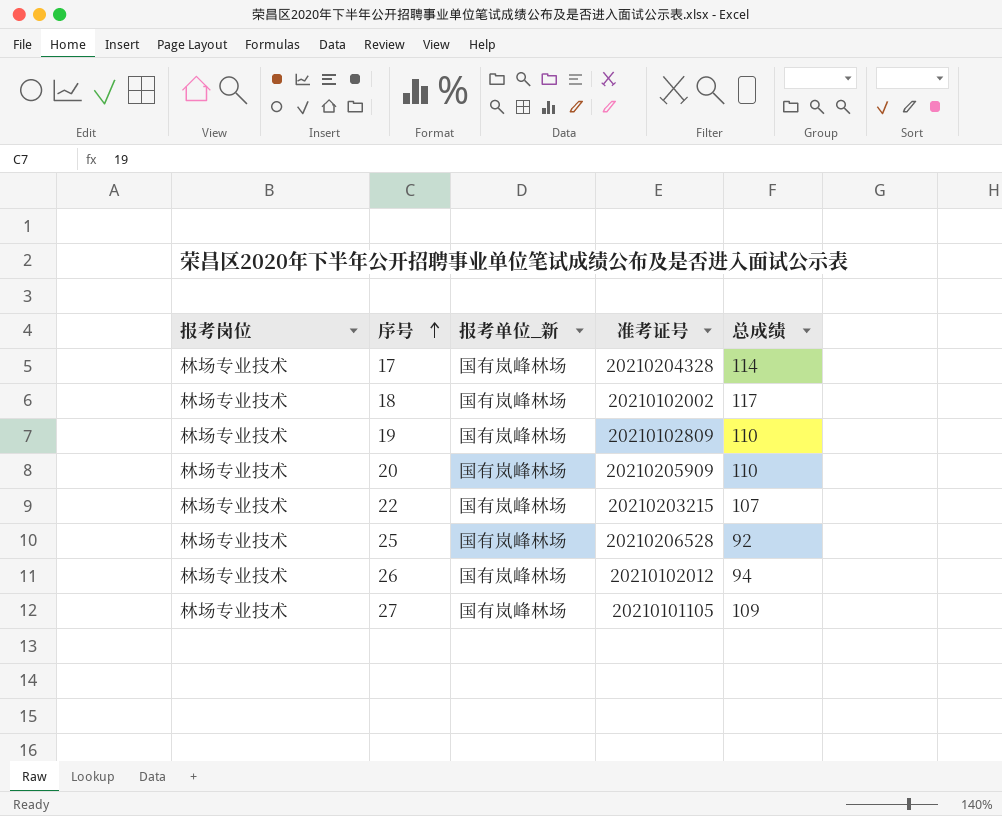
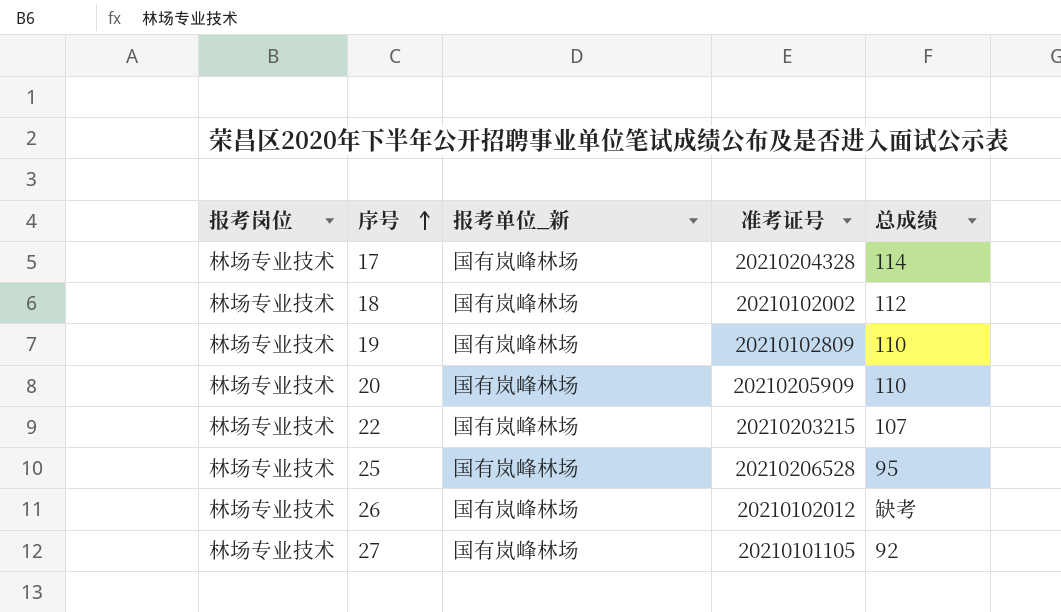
18 | 总成绩: 117 -> 112
25 | 总成绩: 92 -> 95
26 | 总成绩: 94 -> 缺考
27 | 总成绩: 109 -> 92

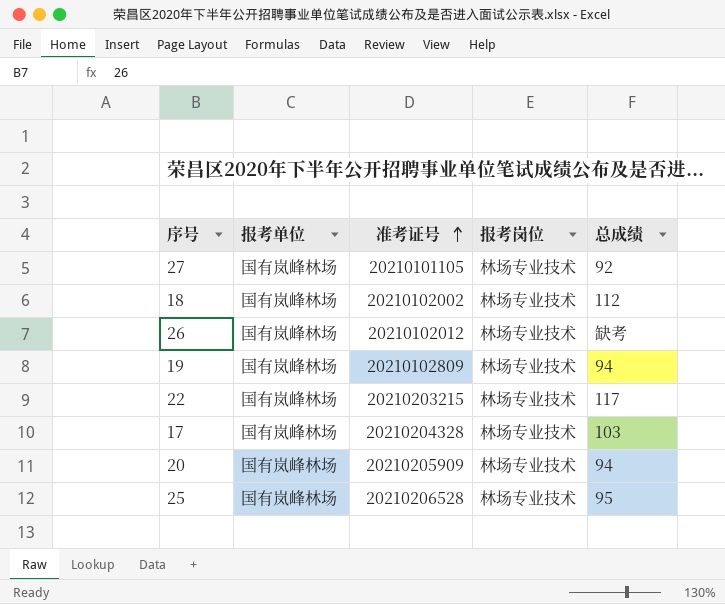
row order: 序号 ascending -> 准考证号 ascending
column name: 报考单位_新 -> 报考单位
column 报考岗位 | position: 1 -> 4
19 | 总成绩: 110 -> 94
22 | 总成绩: 107 -> 117
17 | 总成绩: 114 -> 103
20 | 总成绩: 110 -> 94

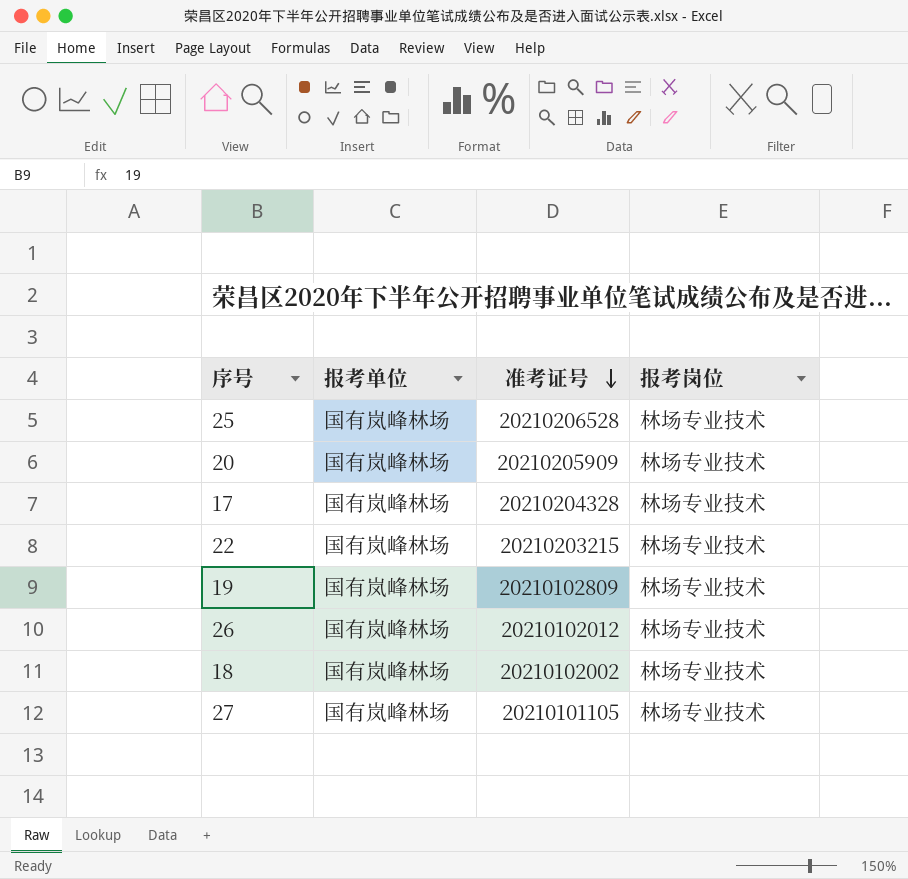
row order: 准考证号 ascending -> 准考证号 descending
column 总成绩 | position: 5 -> none

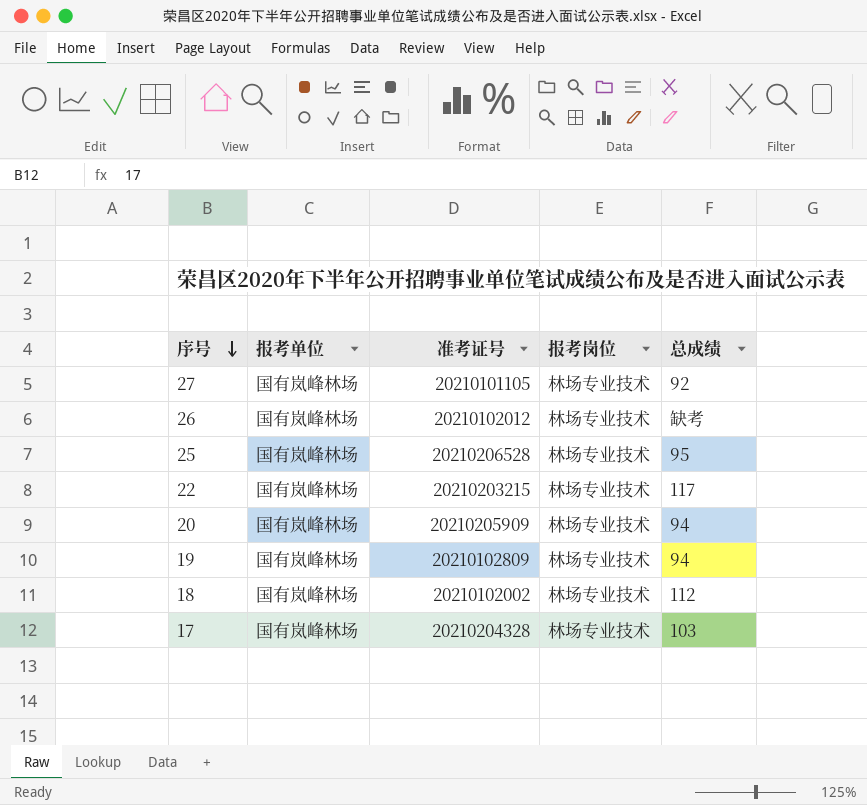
row order: 准考证号 descending -> 序号 descending
column 总成绩 | position: none -> 5

